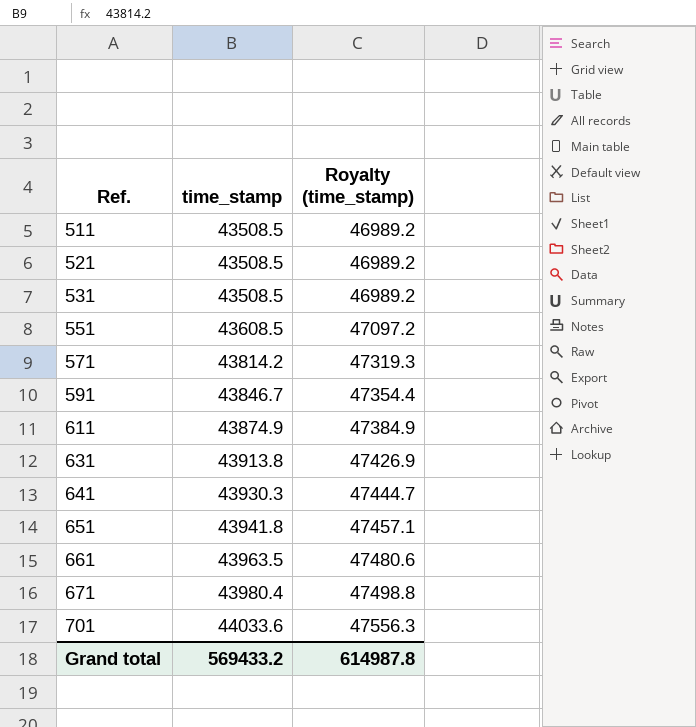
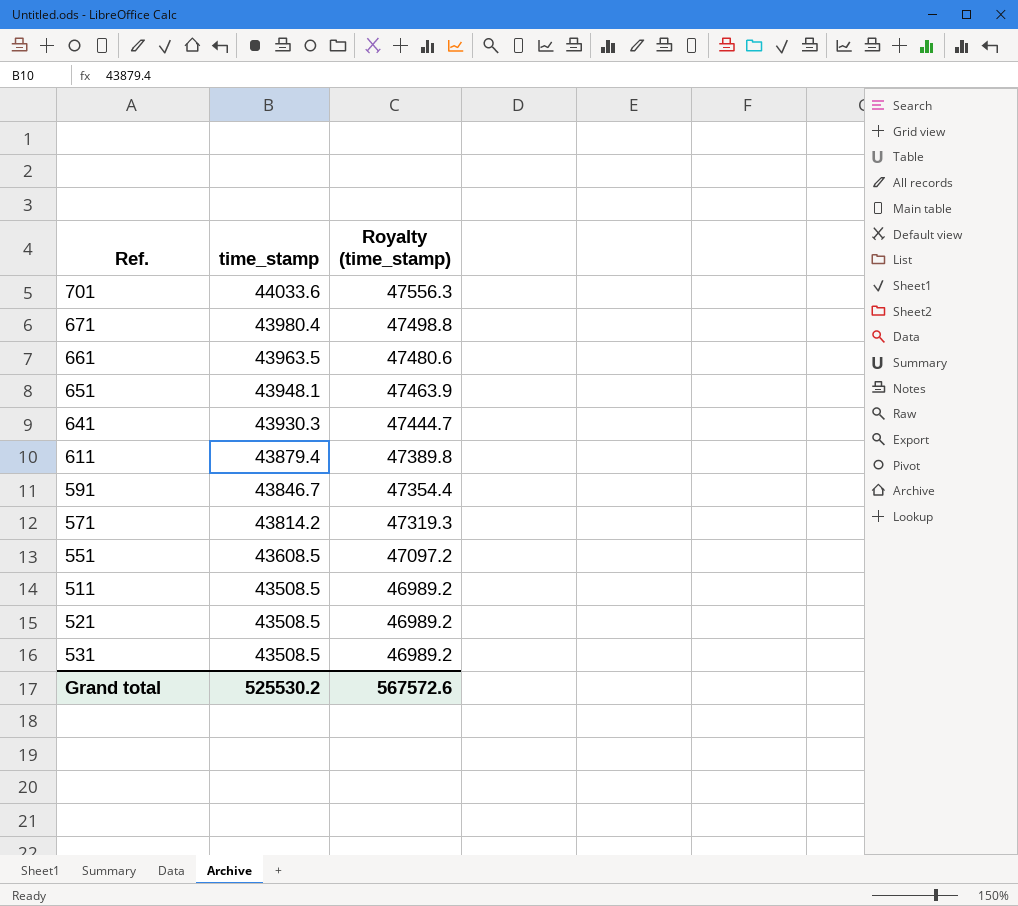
row order: Ref. ascending -> time_stamp descending
row 631: 43913.8 | 47426.9 -> none
651 | time_stamp: 43941.8 -> 43948.1
651 | Royalty (time_stamp): 47457.1 -> 47463.9
611 | time_stamp: 43874.9 -> 43879.4
611 | Royalty (time_stamp): 47384.9 -> 47389.8
Grand total | time_stamp: 569433.2 -> 525530.2
Grand total | Royalty (time_stamp): 614987.8 -> 567572.6

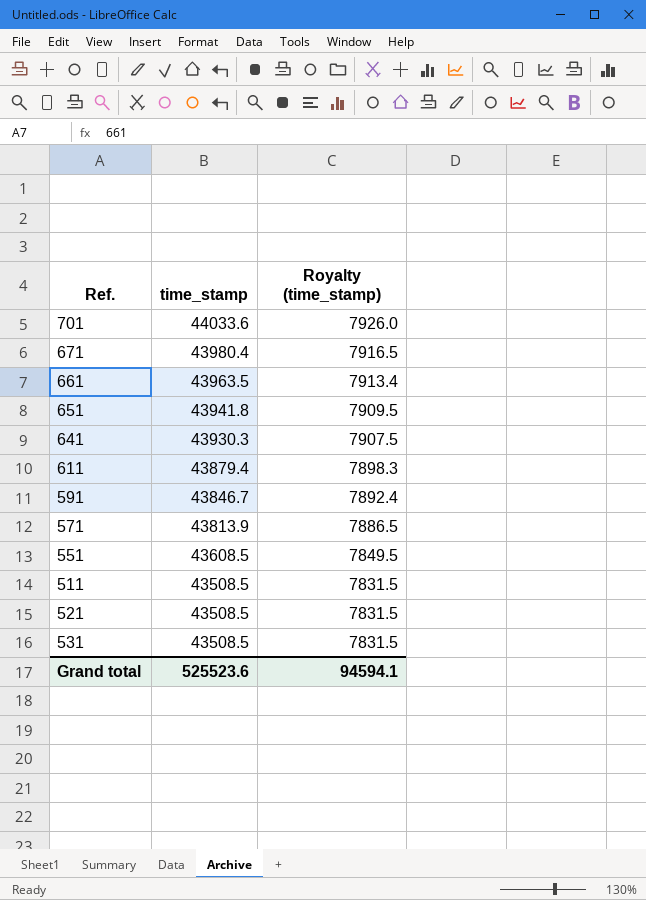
column Royalty (time_stamp) | formula: [time_stamp] * 1.08 -> [time_stamp] * 0.18
651 | time_stamp: 43948.1 -> 43941.8
571 | time_stamp: 43814.2 -> 43813.9
Grand total | time_stamp: 525530.2 -> 525523.6
Grand total | Royalty (time_stamp): 567572.6 -> 94594.1

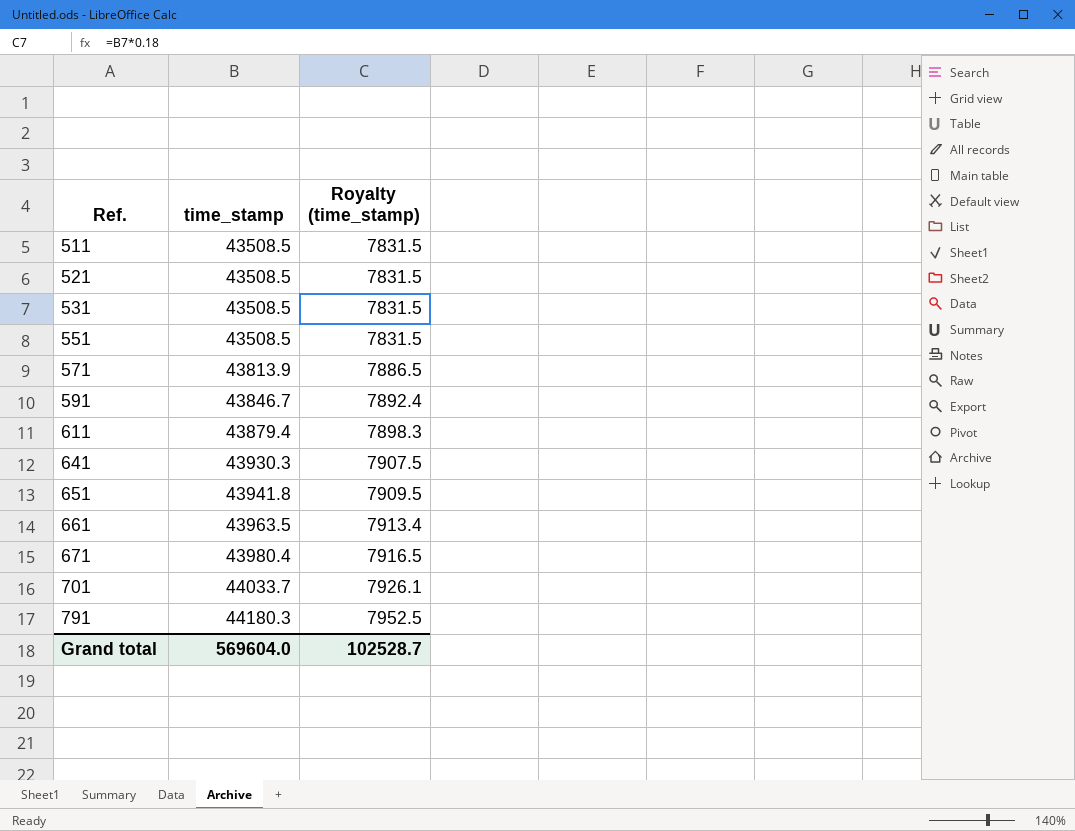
row order: time_stamp descending -> Ref. ascending
551 | time_stamp: 43608.5 -> 43508.5
551 | Royalty (time_stamp): 7849.5 -> 7831.5
701 | time_stamp: 44033.6 -> 44033.7
701 | Royalty (time_stamp): 7926.0 -> 7926.1
row 791: none -> 44180.3 | 7952.5
Grand total | time_stamp: 525523.6 -> 569604.0
Grand total | Royalty (time_stamp): 94594.1 -> 102528.7

